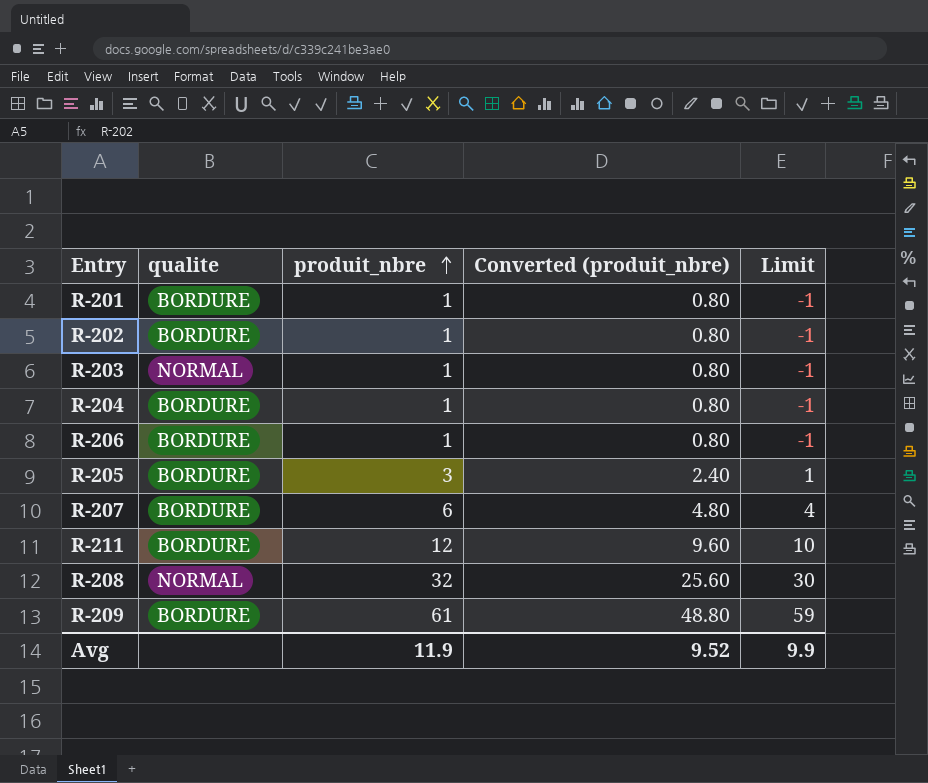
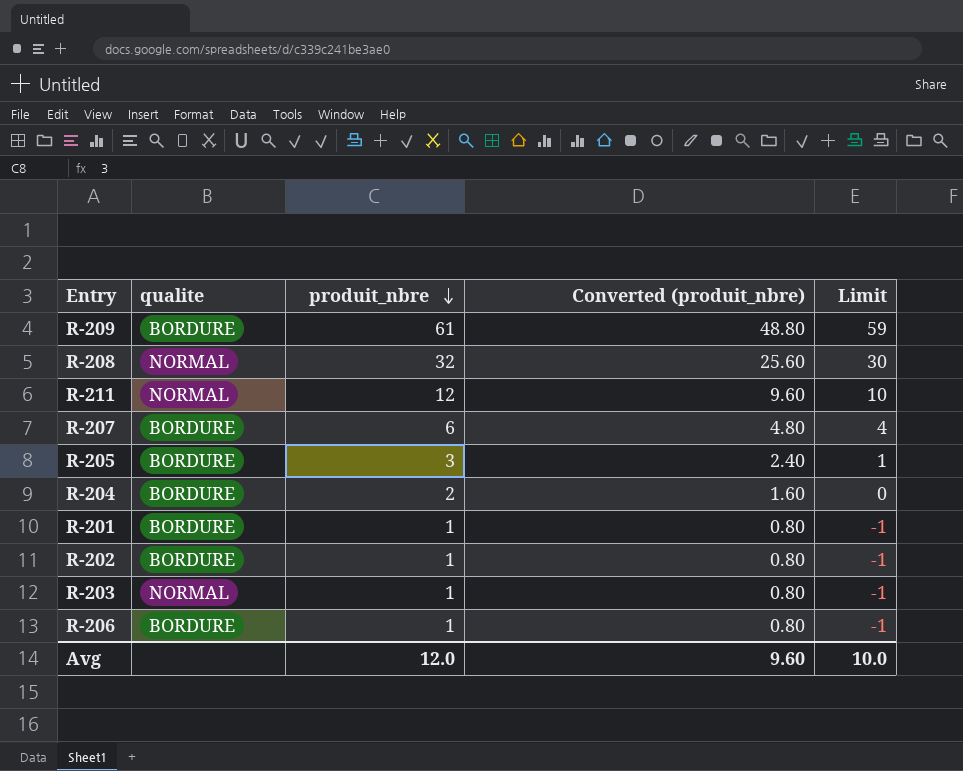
row order: produit_nbre ascending -> produit_nbre descending
R-211 | qualite: BORDURE -> NORMAL
R-204 | produit_nbre: 1 -> 2
R-204 | Converted (produit_nbre): 0.80 -> 1.60
R-204 | Limit: -1 -> 0
Avg | produit_nbre: 11.9 -> 12.0
Avg | Converted (produit_nbre): 9.52 -> 9.60
Avg | Limit: 9.9 -> 10.0

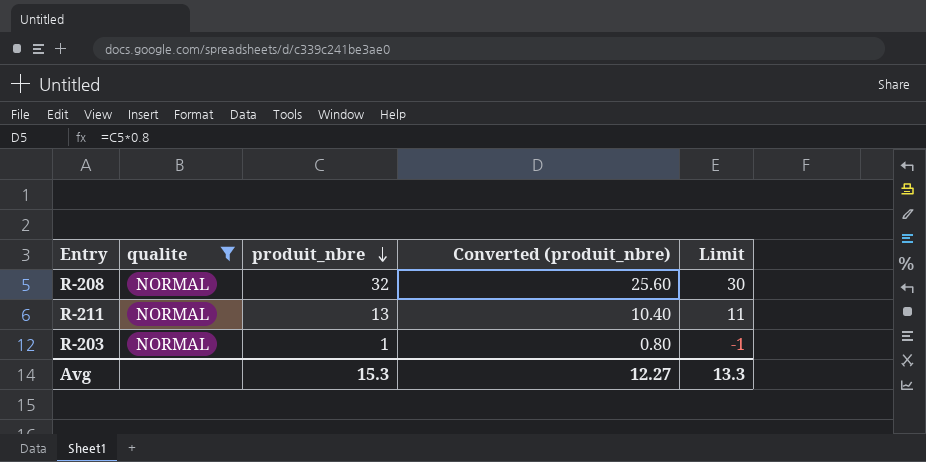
filter: none -> qualite = NORMAL
R-211 | produit_nbre: 12 -> 13
R-211 | Converted (produit_nbre): 9.60 -> 10.40
R-211 | Limit: 10 -> 11
Avg | produit_nbre: 12.0 -> 15.3
Avg | Converted (produit_nbre): 9.60 -> 12.27
Avg | Limit: 10.0 -> 13.3

